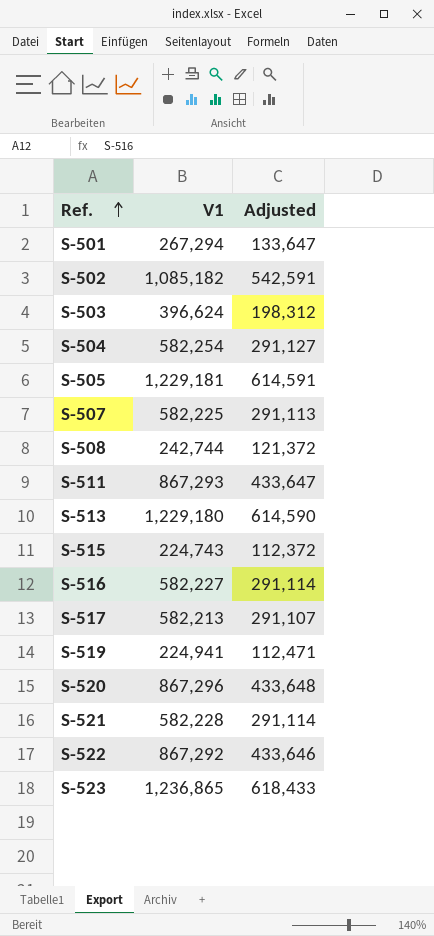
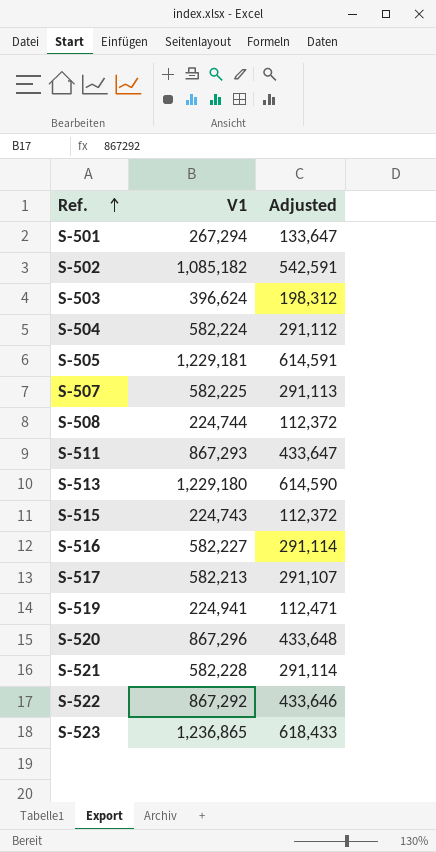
S-504 | V1: 582,254 -> 582,224
S-504 | Adjusted: 291,127 -> 291,112
S-508 | V1: 242,744 -> 224,744
S-508 | Adjusted: 121,372 -> 112,372

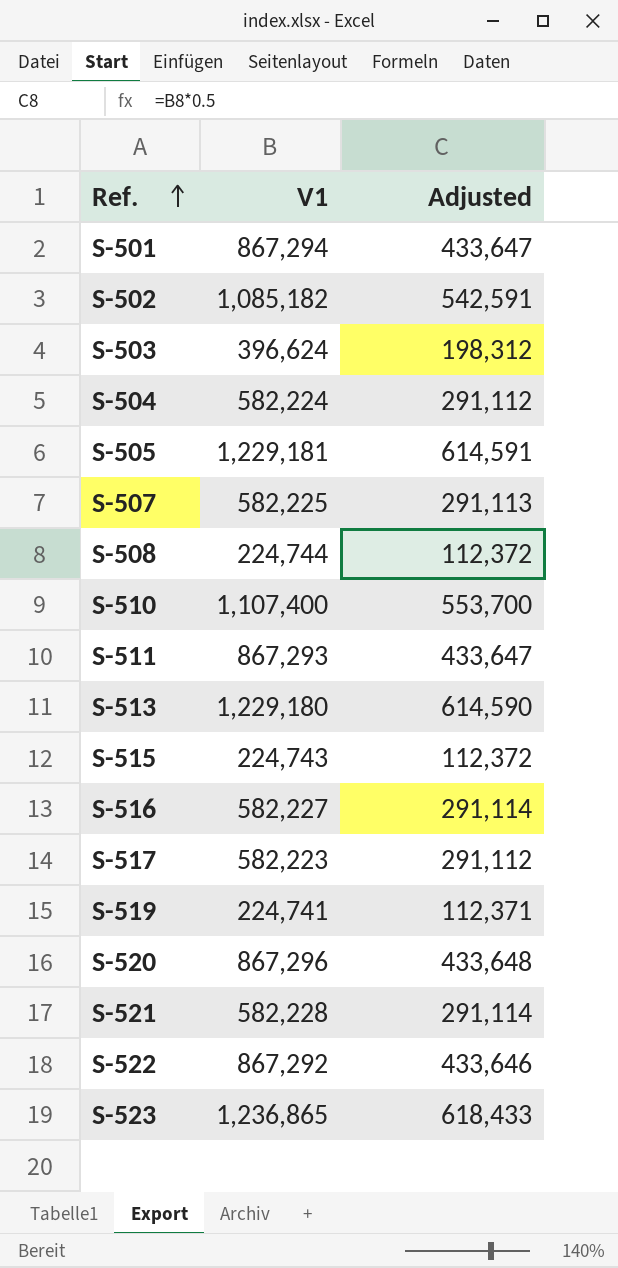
S-501 | V1: 267,294 -> 867,294
S-501 | Adjusted: 133,647 -> 433,647
row S-510: none -> 1,107,400 | 553,700
S-517 | V1: 582,213 -> 582,223
S-517 | Adjusted: 291,107 -> 291,112
S-519 | V1: 224,941 -> 224,741
S-519 | Adjusted: 112,471 -> 112,371

